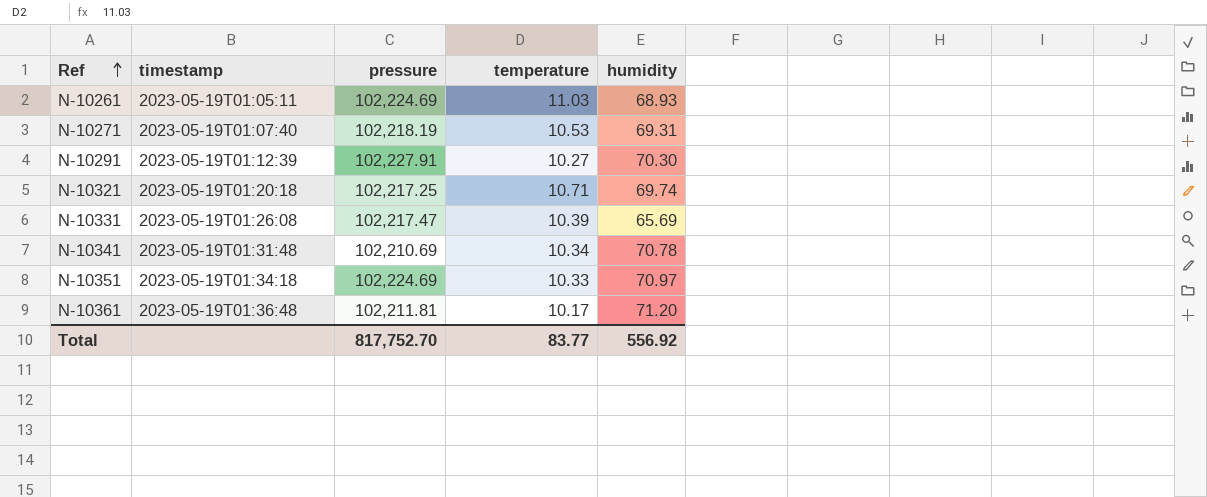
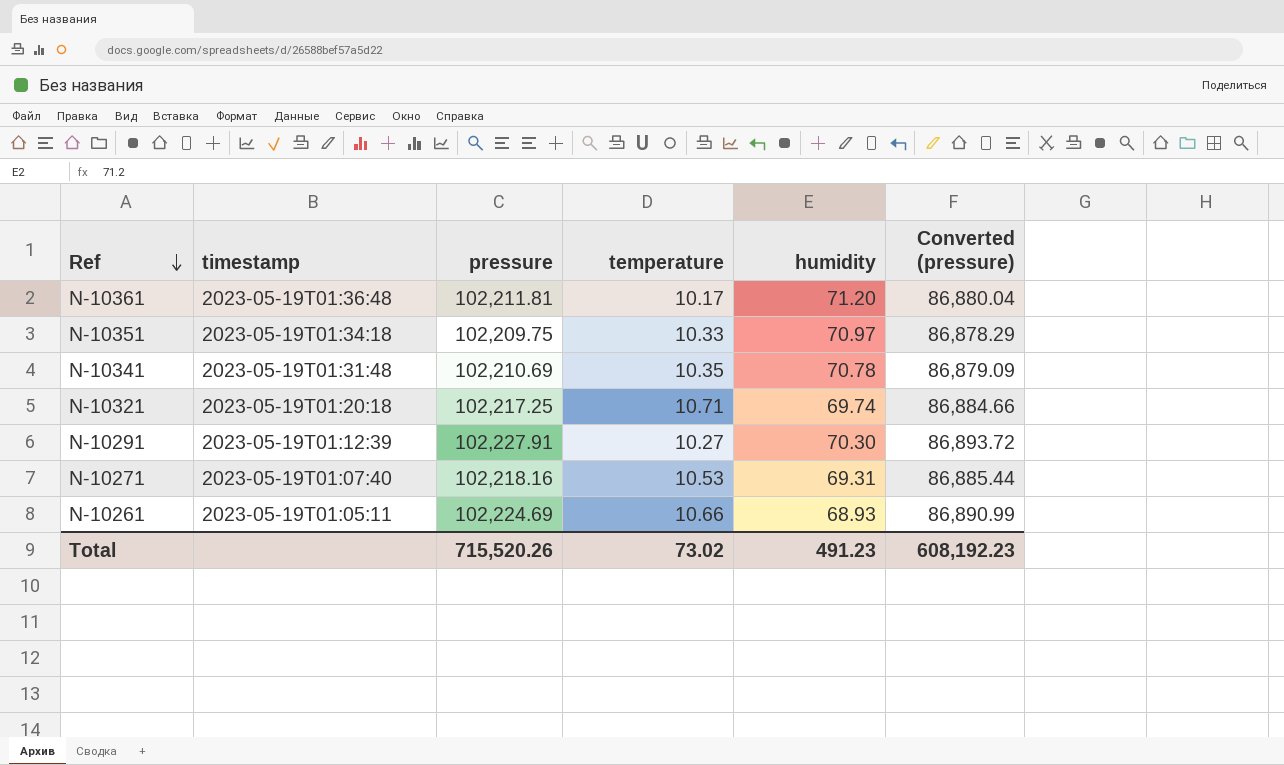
row order: Ref ascending -> Ref descending
column Converted (pressure) | formula: none -> [pressure] * 0.85
row N-10331: 2023-05-19T01:26:08 | 102,217.47 | 10.39 | 65.69 -> none
N-10351 | pressure: 102,224.69 -> 102,209.75
N-10341 | temperature: 10.34 -> 10.35
N-10271 | pressure: 102,218.19 -> 102,218.16
N-10261 | temperature: 11.03 -> 10.66
Total | pressure: 817,752.70 -> 715,520.26
Total | temperature: 83.77 -> 73.02
Total | humidity: 556.92 -> 491.23

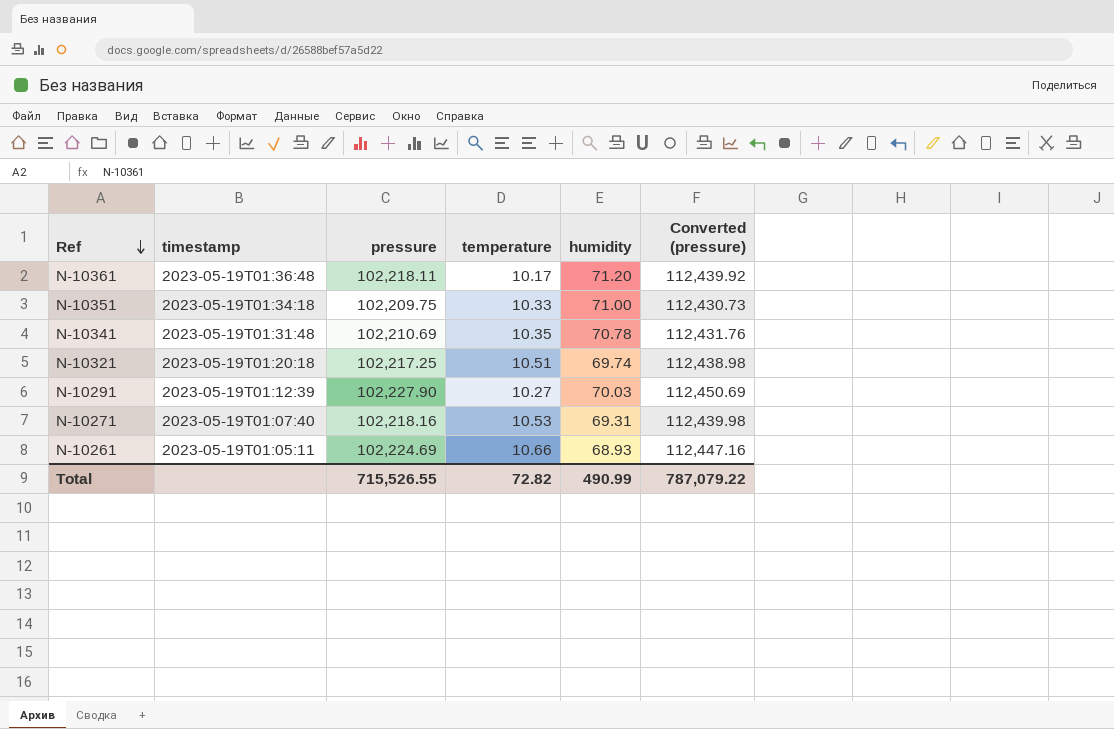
column Converted (pressure) | formula: [pressure] * 0.85 -> [pressure] * 1.1
N-10361 | pressure: 102,211.81 -> 102,218.11
N-10351 | humidity: 70.97 -> 71.00
N-10321 | temperature: 10.71 -> 10.51
N-10291 | pressure: 102,227.91 -> 102,227.90
N-10291 | humidity: 70.30 -> 70.03
Total | pressure: 715,520.26 -> 715,526.55
Total | temperature: 73.02 -> 72.82
Total | humidity: 491.23 -> 490.99
Total | Converted (pressure): 608,192.23 -> 787,079.22

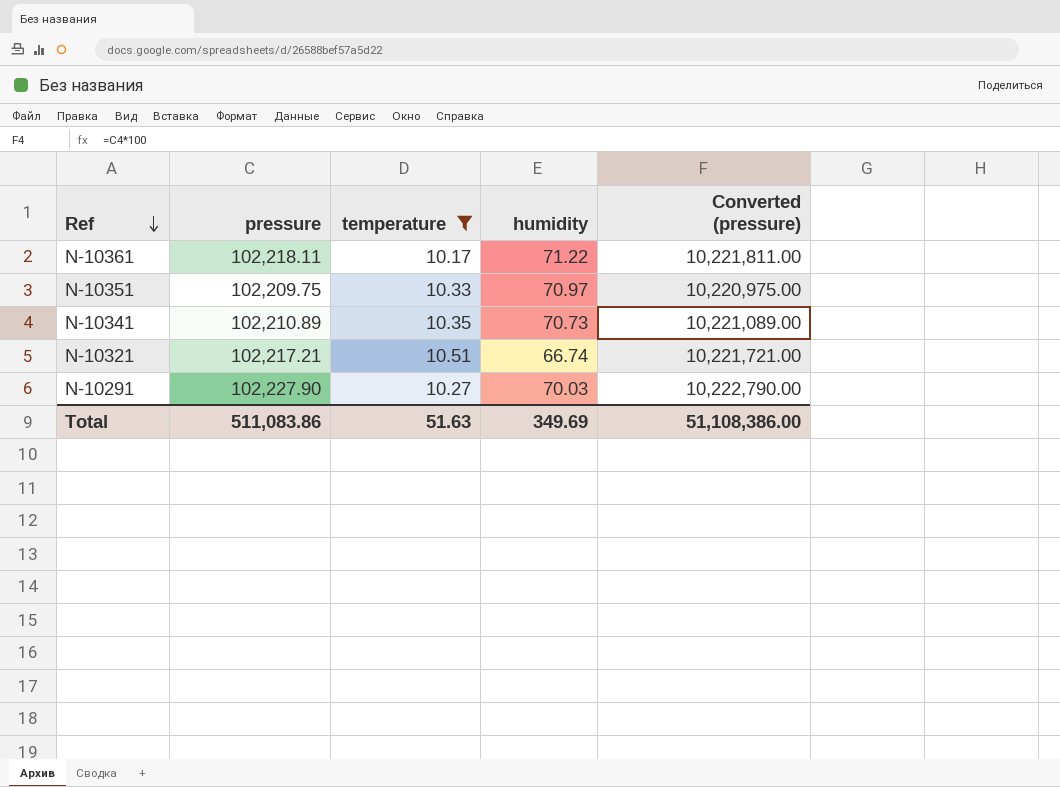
filter: none -> temperature <= 10.51
column timestamp | position: 2 -> none
column Converted (pressure) | formula: [pressure] * 1.1 -> [pressure] * 100
N-10361 | humidity: 71.20 -> 71.22
N-10351 | humidity: 71.00 -> 70.97
N-10341 | pressure: 102,210.69 -> 102,210.89
N-10341 | humidity: 70.78 -> 70.73
N-10321 | pressure: 102,217.25 -> 102,217.21
N-10321 | humidity: 69.74 -> 66.74
Total | pressure: 715,526.55 -> 511,083.86
Total | temperature: 72.82 -> 51.63
Total | humidity: 490.99 -> 349.69
Total | Converted (pressure): 787,079.22 -> 51,108,386.00

